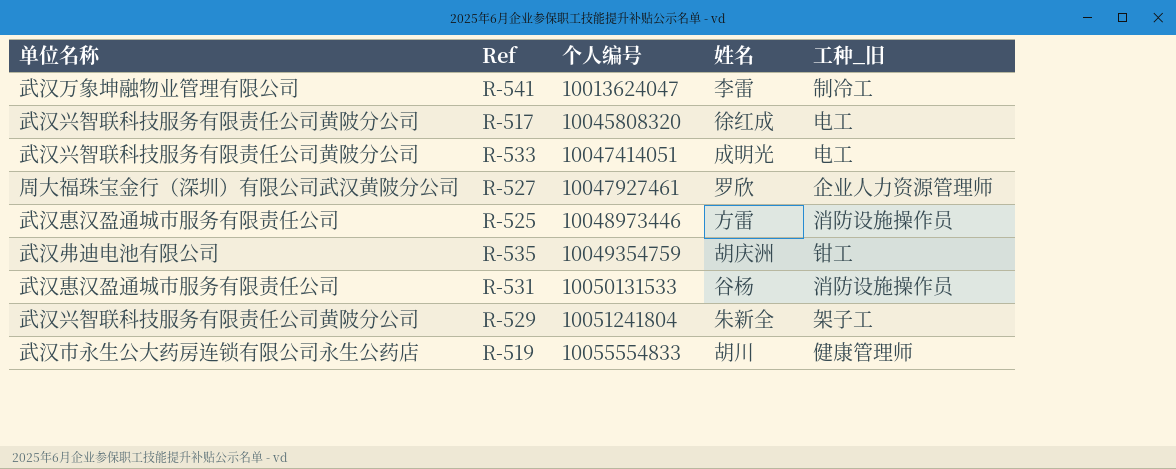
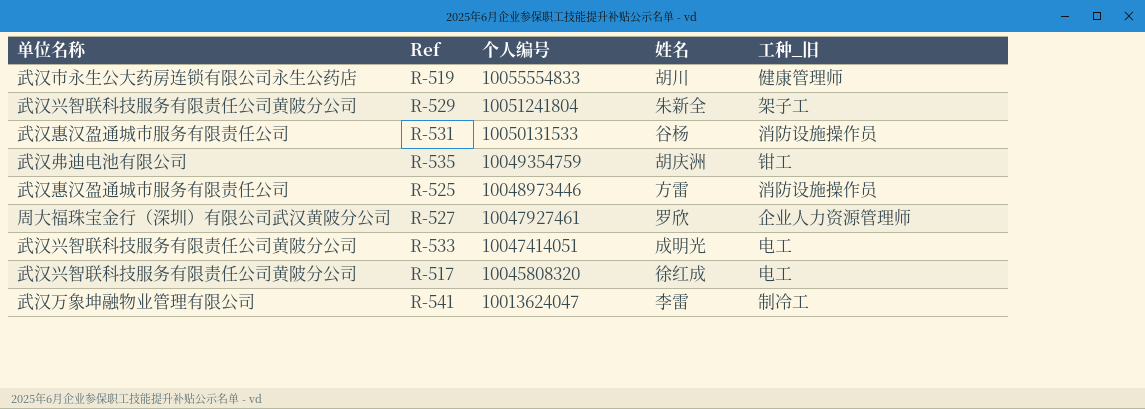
row order: 个人编号 ascending -> 个人编号 descending

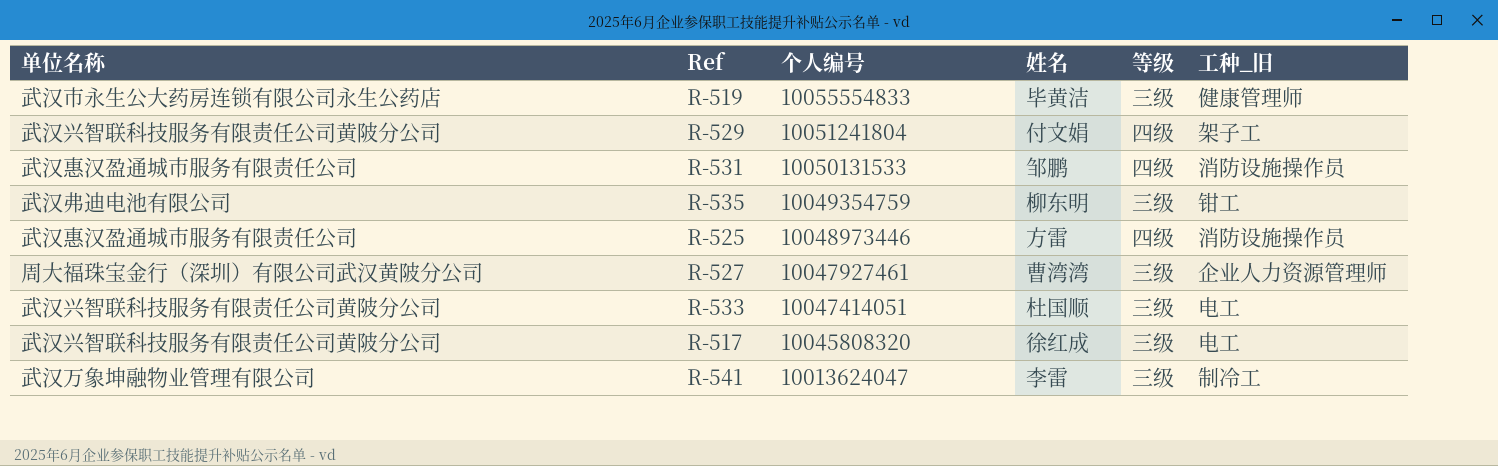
column 等级 | position: none -> 5
R-519 | 姓名: 胡川 -> 毕黄洁
R-529 | 姓名: 朱新全 -> 付文娟
R-531 | 姓名: 谷杨 -> 邹鹏
R-535 | 姓名: 胡庆洲 -> 柳东明
R-527 | 姓名: 罗欣 -> 曹湾湾
R-533 | 姓名: 成明光 -> 杜国顺

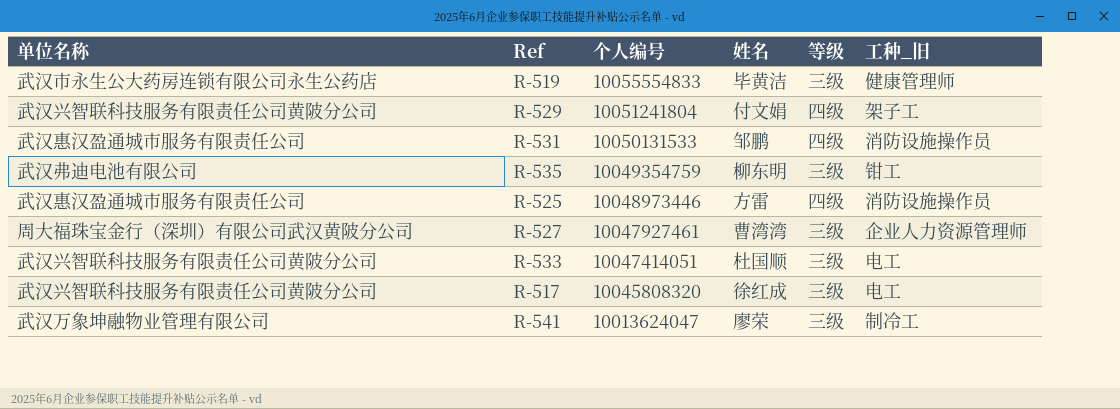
R-541 | 姓名: 李雷 -> 廖荣

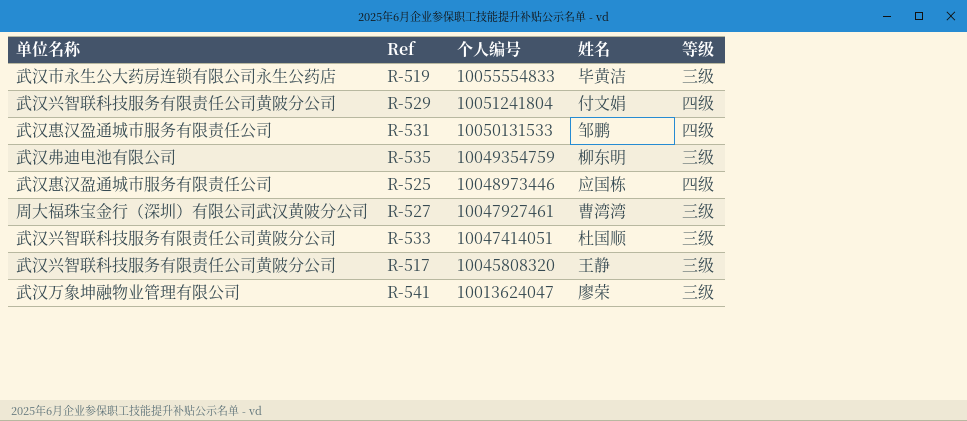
column 工种_旧 | position: 6 -> none
R-525 | 姓名: 方雷 -> 应国栋
R-517 | 姓名: 徐红成 -> 王静

